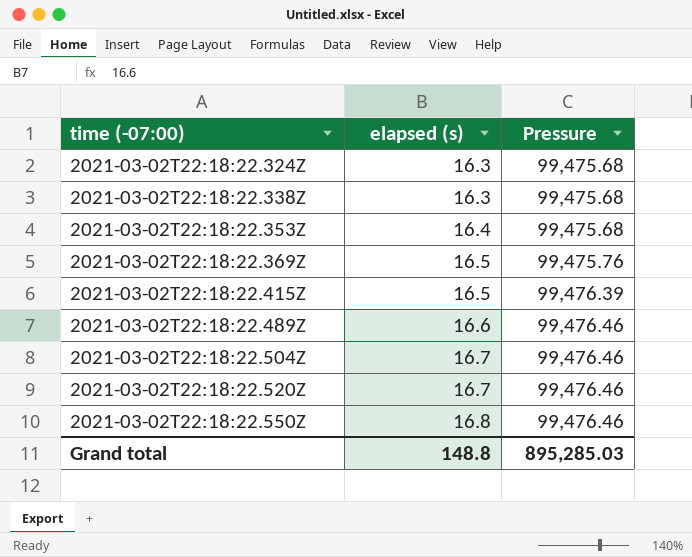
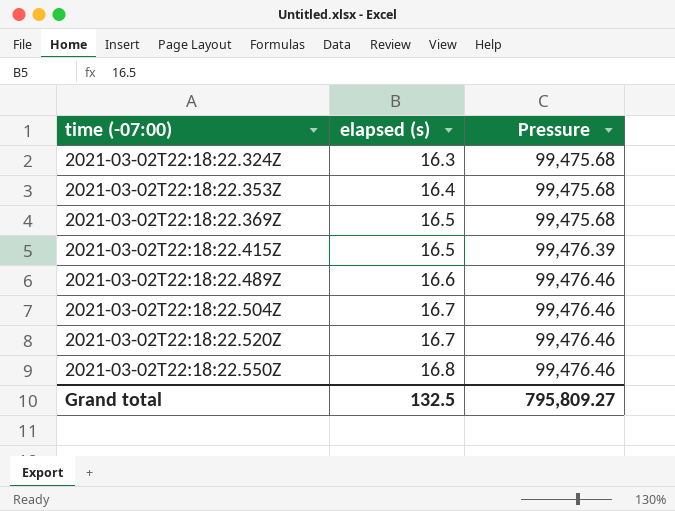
row 2021-03-02T22:18:22.338Z: 16.3 | 99,475.68 -> none
2021-03-02T22:18:22.369Z | Pressure: 99,475.76 -> 99,475.68
Grand total | elapsed (s): 148.8 -> 132.5
Grand total | Pressure: 895,285.03 -> 795,809.27

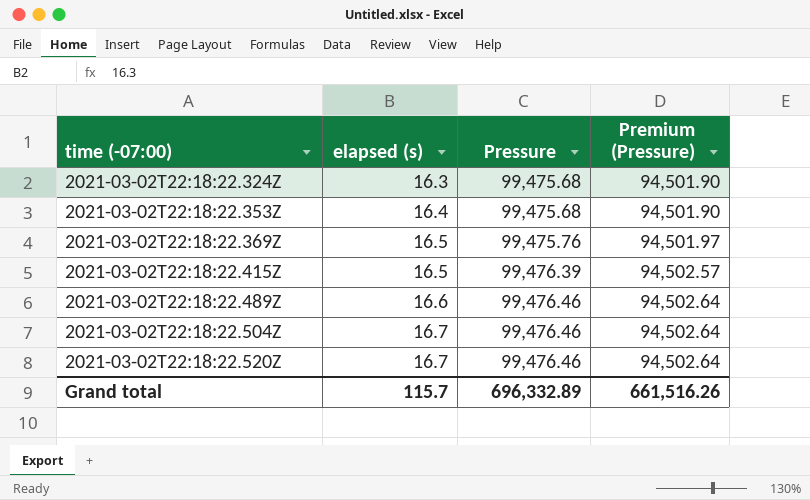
column Premium (Pressure) | formula: none -> [Pressure] * 0.95
row 2021-03-02T22:18:22.550Z: 16.8 | 99,476.46 -> none
2021-03-02T22:18:22.369Z | Pressure: 99,475.68 -> 99,475.76
Grand total | elapsed (s): 132.5 -> 115.7
Grand total | Pressure: 795,809.27 -> 696,332.89

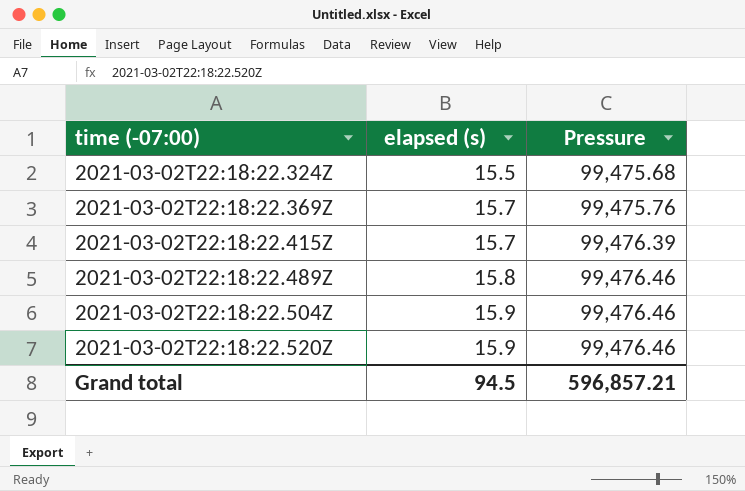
column Premium (Pressure) | formula: [Pressure] * 0.95 -> none
row 2021-03-02T22:18:22.353Z: 16.4 | 99,475.68 | 94,501.90 -> none
2021-03-02T22:18:22.324Z | elapsed (s): 16.3 -> 15.5
2021-03-02T22:18:22.369Z | elapsed (s): 16.5 -> 15.7
2021-03-02T22:18:22.415Z | elapsed (s): 16.5 -> 15.7
2021-03-02T22:18:22.489Z | elapsed (s): 16.6 -> 15.8
2021-03-02T22:18:22.504Z | elapsed (s): 16.7 -> 15.9
2021-03-02T22:18:22.520Z | elapsed (s): 16.7 -> 15.9
Grand total | elapsed (s): 115.7 -> 94.5
Grand total | Pressure: 696,332.89 -> 596,857.21

